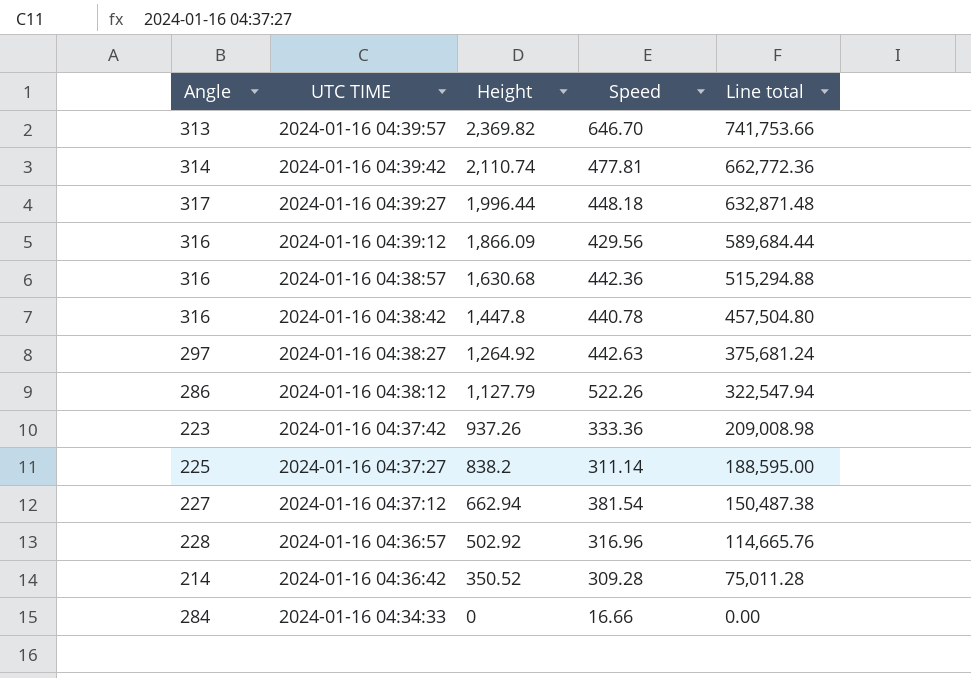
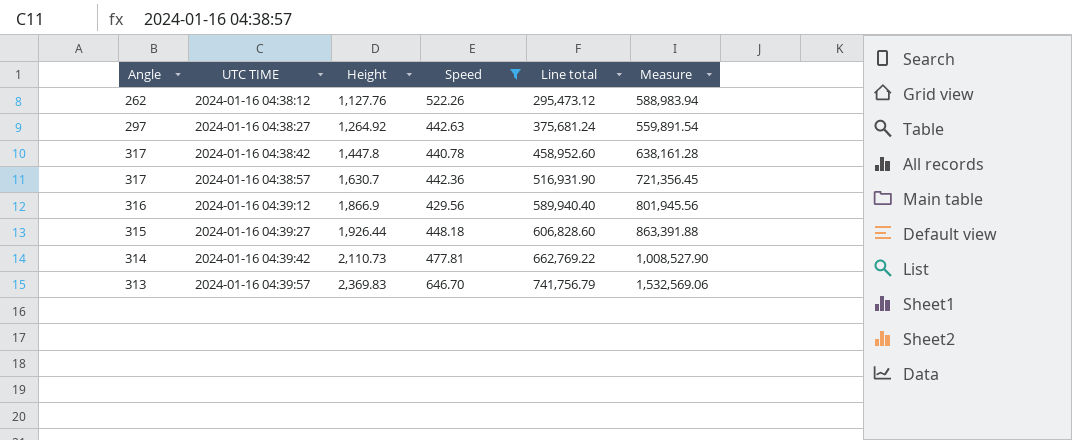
filter: none -> Speed >= 429.56
row order: UTC TIME descending -> UTC TIME ascending
column Measure | formula: none -> [Height] * [Speed]
2024-01-16 04:38:12 | Angle: 286 -> 262
2024-01-16 04:38:12 | Height: 1,127.79 -> 1,127.76
2024-01-16 04:38:12 | Line total: 322,547.94 -> 295,473.12
2024-01-16 04:38:42 | Angle: 316 -> 317
2024-01-16 04:38:42 | Line total: 457,504.80 -> 458,952.60
2024-01-16 04:38:57 | Angle: 316 -> 317
2024-01-16 04:38:57 | Height: 1,630.68 -> 1,630.7
2024-01-16 04:38:57 | Line total: 515,294.88 -> 516,931.90
2024-01-16 04:39:12 | Height: 1,866.09 -> 1,866.9
2024-01-16 04:39:12 | Line total: 589,684.44 -> 589,940.40
2024-01-16 04:39:27 | Angle: 317 -> 315
2024-01-16 04:39:27 | Height: 1,996.44 -> 1,926.44
2024-01-16 04:39:27 | Line total: 632,871.48 -> 606,828.60
2024-01-16 04:39:42 | Height: 2,110.74 -> 2,110.73
2024-01-16 04:39:42 | Line total: 662,772.36 -> 662,769.22
2024-01-16 04:39:57 | Height: 2,369.82 -> 2,369.83
2024-01-16 04:39:57 | Line total: 741,753.66 -> 741,756.79

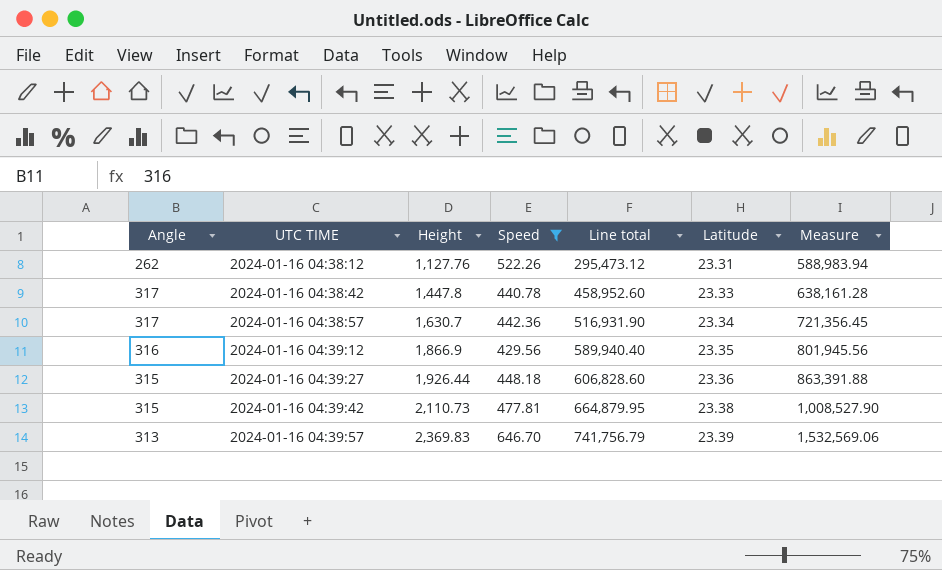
column Latitude | position: none -> 6
row 2024-01-16 04:38:27: 297 | 1,264.92 | 442.63 | 375,681.24 | 559,891.54 -> none
2024-01-16 04:39:42 | Angle: 314 -> 315
2024-01-16 04:39:42 | Line total: 662,769.22 -> 664,879.95

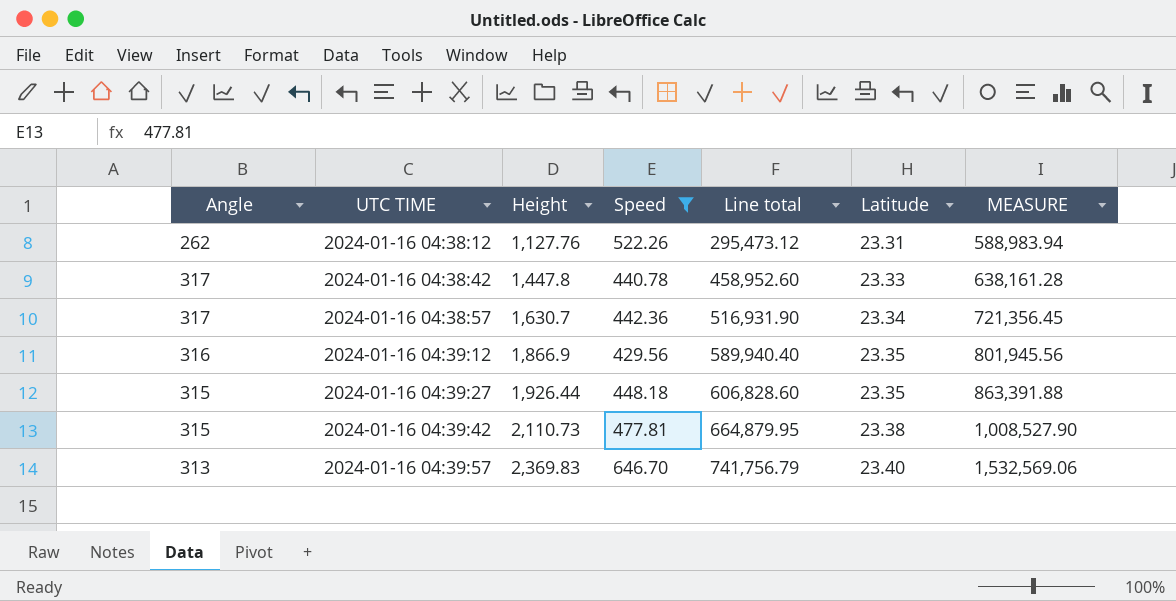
column name: Measure -> MEASURE
2024-01-16 04:39:27 | Latitude: 23.36 -> 23.35
2024-01-16 04:39:57 | Latitude: 23.39 -> 23.40

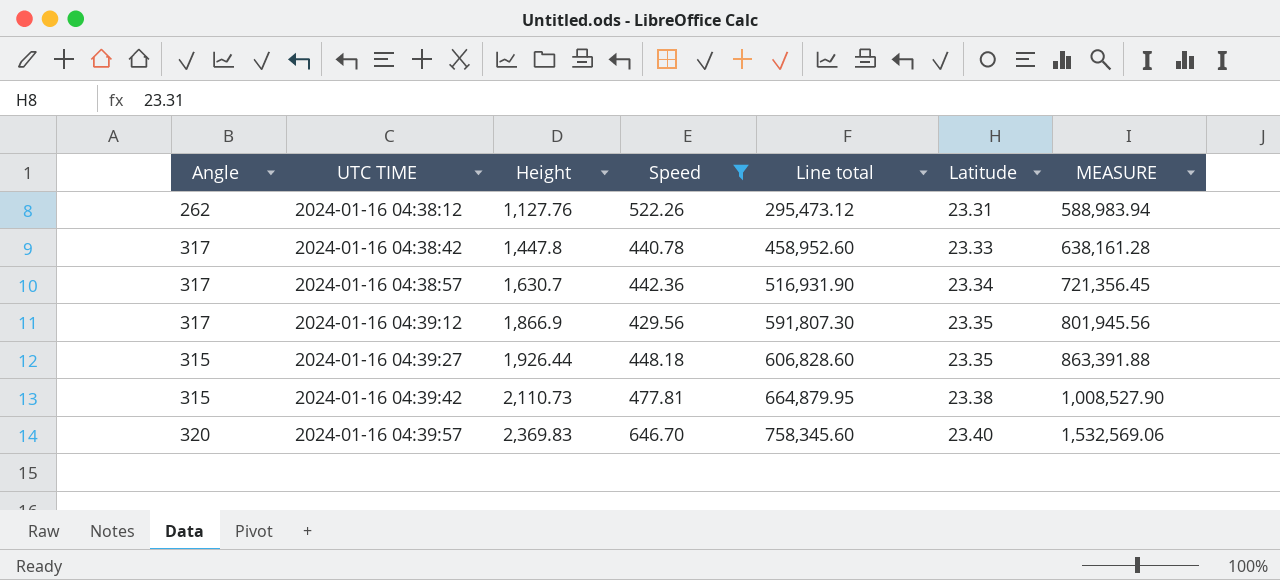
2024-01-16 04:39:12 | Angle: 316 -> 317
2024-01-16 04:39:12 | Line total: 589,940.40 -> 591,807.30
2024-01-16 04:39:57 | Angle: 313 -> 320
2024-01-16 04:39:57 | Line total: 741,756.79 -> 758,345.60

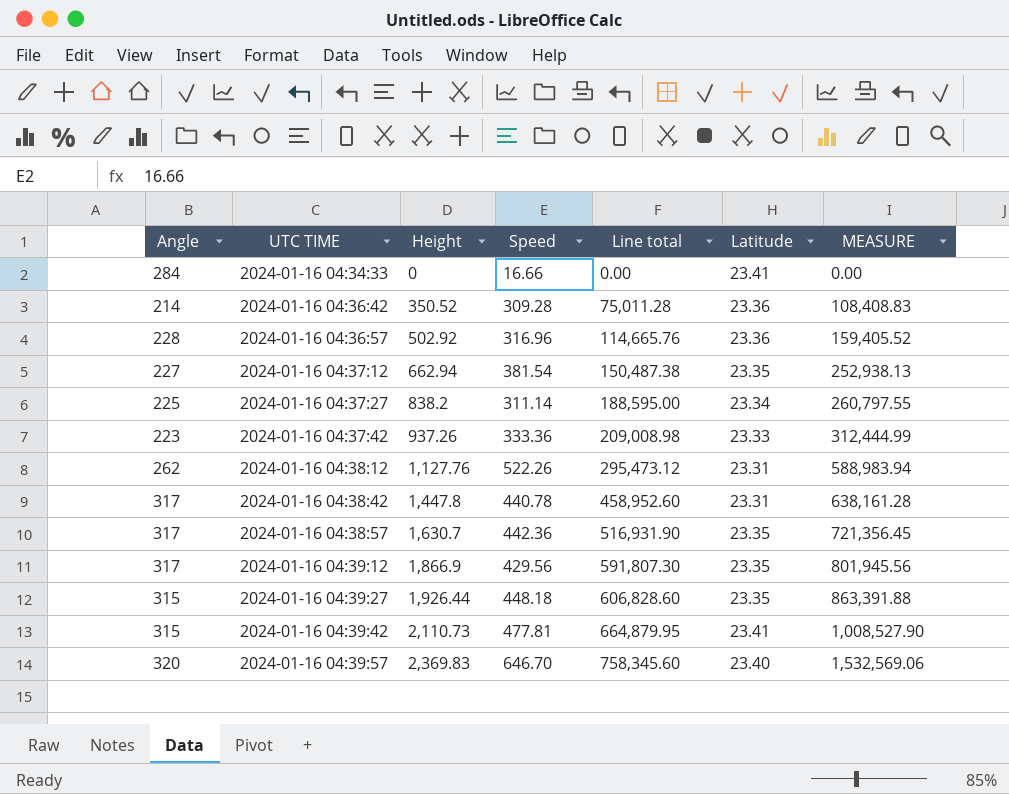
filter: Speed >= 429.56 -> none
2024-01-16 04:38:42 | Latitude: 23.33 -> 23.31
2024-01-16 04:38:57 | Latitude: 23.34 -> 23.35
2024-01-16 04:39:42 | Latitude: 23.38 -> 23.41

